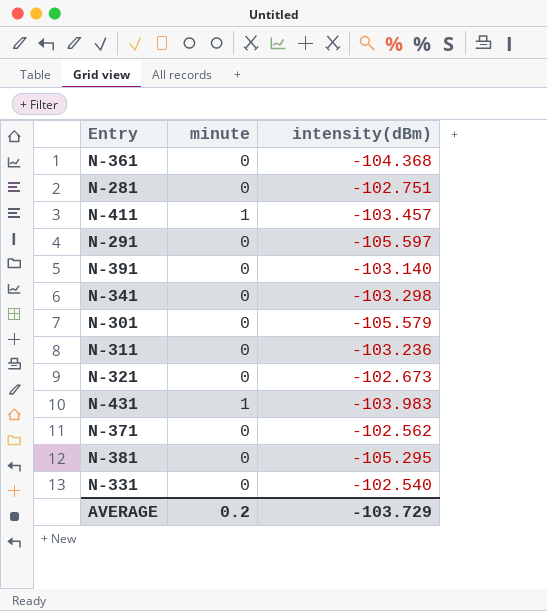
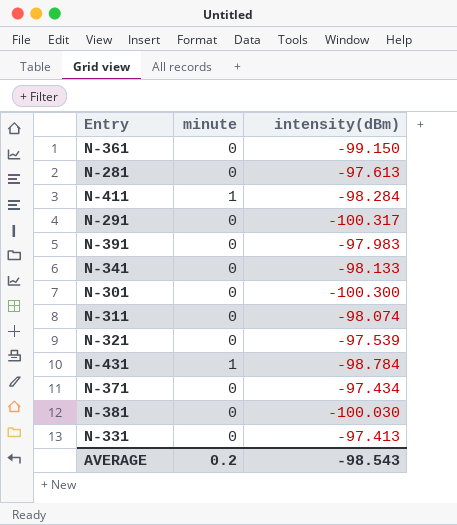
N-361 | intensity(dBm): -104.368 -> -99.150
N-281 | intensity(dBm): -102.751 -> -97.613
N-411 | intensity(dBm): -103.457 -> -98.284
N-291 | intensity(dBm): -105.597 -> -100.317
N-391 | intensity(dBm): -103.140 -> -97.983
N-341 | intensity(dBm): -103.298 -> -98.133
N-301 | intensity(dBm): -105.579 -> -100.300
N-311 | intensity(dBm): -103.236 -> -98.074
N-321 | intensity(dBm): -102.673 -> -97.539
N-431 | intensity(dBm): -103.983 -> -98.784
N-371 | intensity(dBm): -102.562 -> -97.434
N-381 | intensity(dBm): -105.295 -> -100.030
N-331 | intensity(dBm): -102.540 -> -97.413
AVERAGE | intensity(dBm): -103.729 -> -98.543

